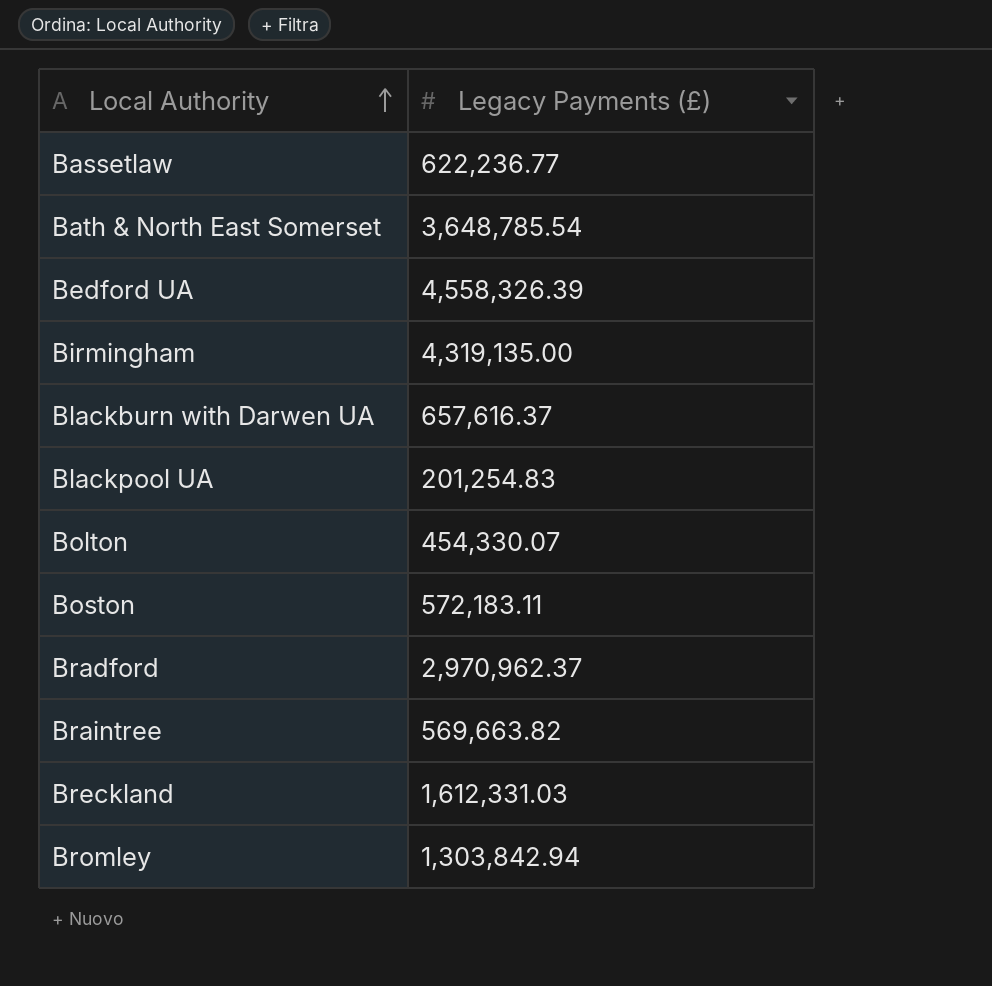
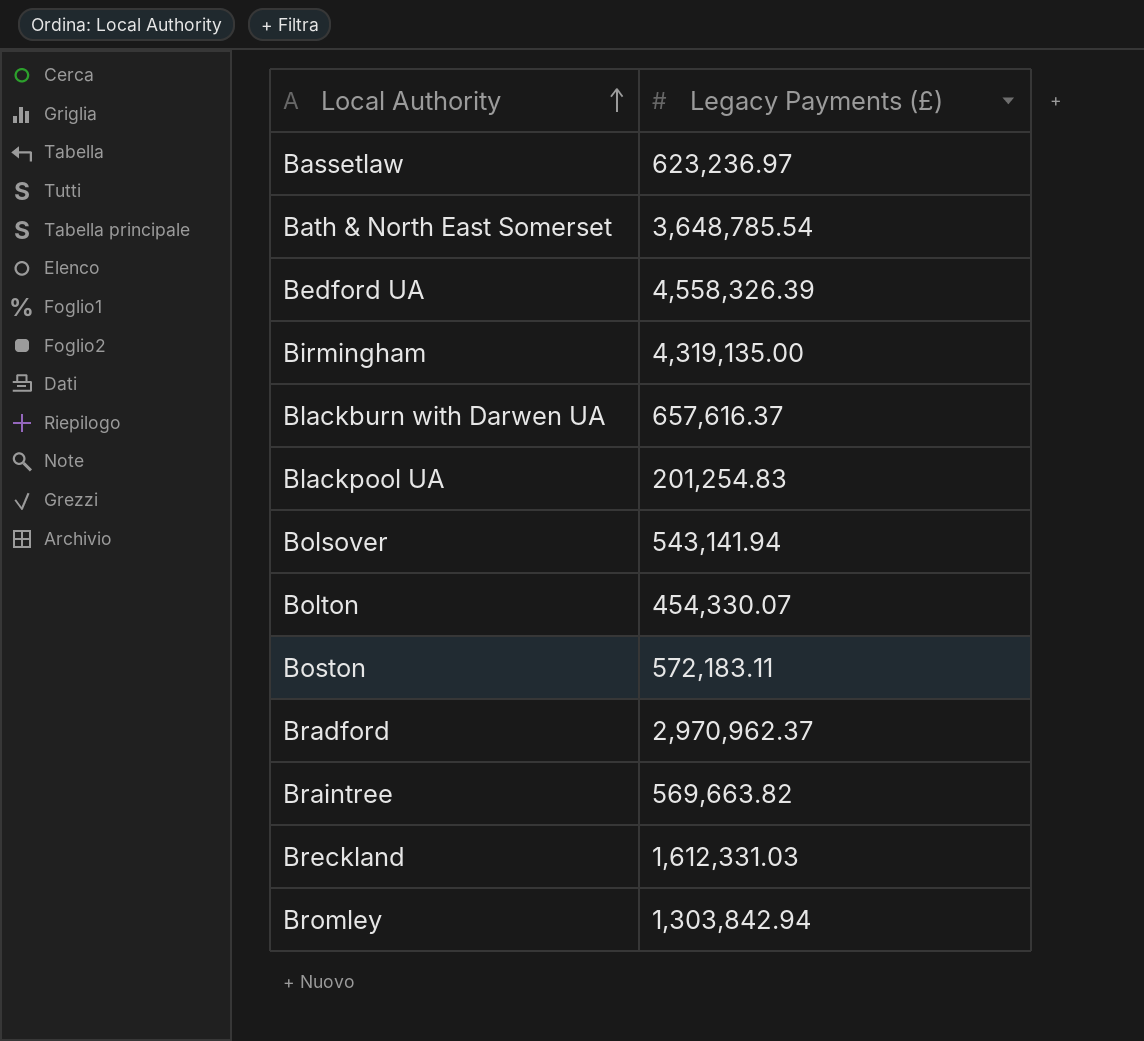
Bassetlaw | Legacy Payments (£): 622,236.77 -> 623,236.97
row Bolsover: none -> 543,141.94

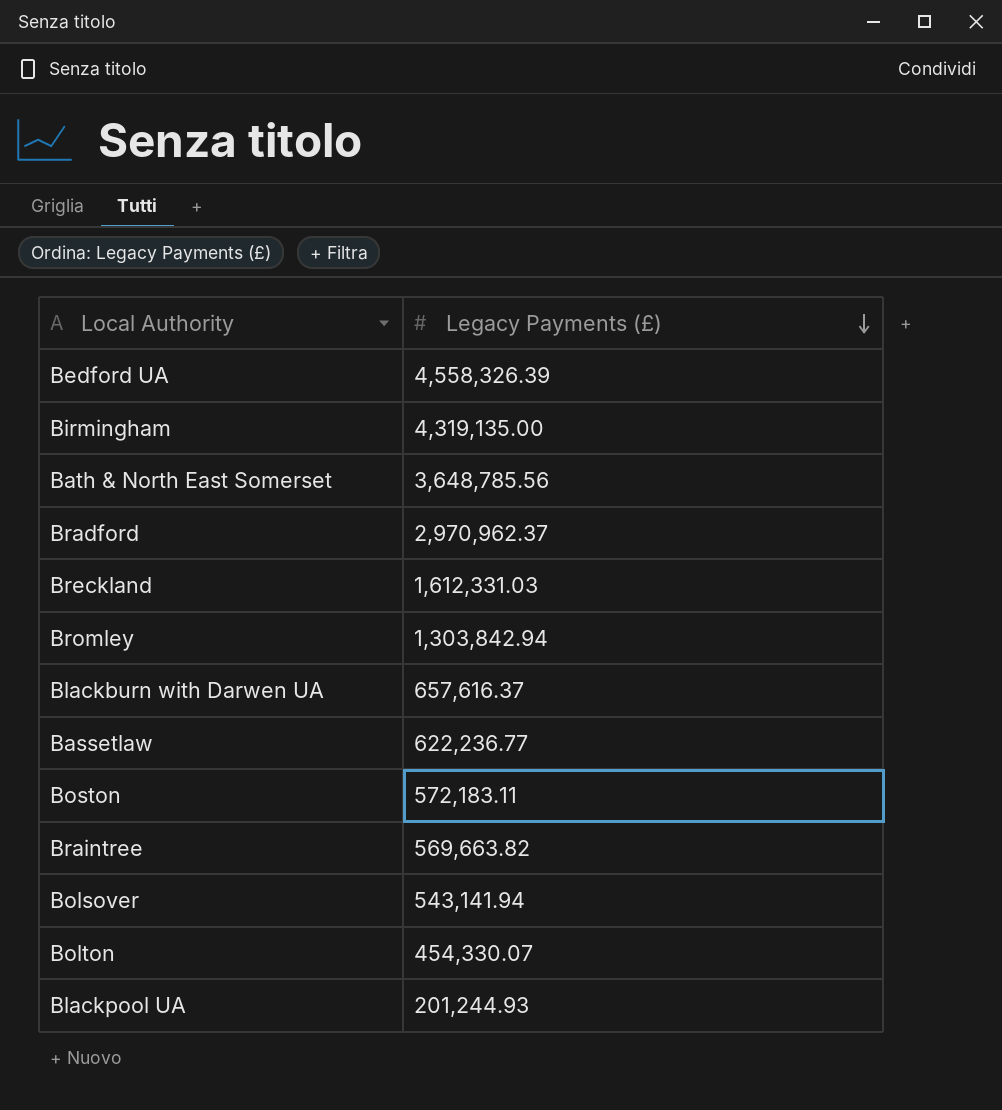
row order: Local Authority ascending -> Legacy Payments (£) descending
Bath & North East Somerset | Legacy Payments (£): 3,648,785.54 -> 3,648,785.56
Bassetlaw | Legacy Payments (£): 623,236.97 -> 622,236.77
Blackpool UA | Legacy Payments (£): 201,254.83 -> 201,244.93

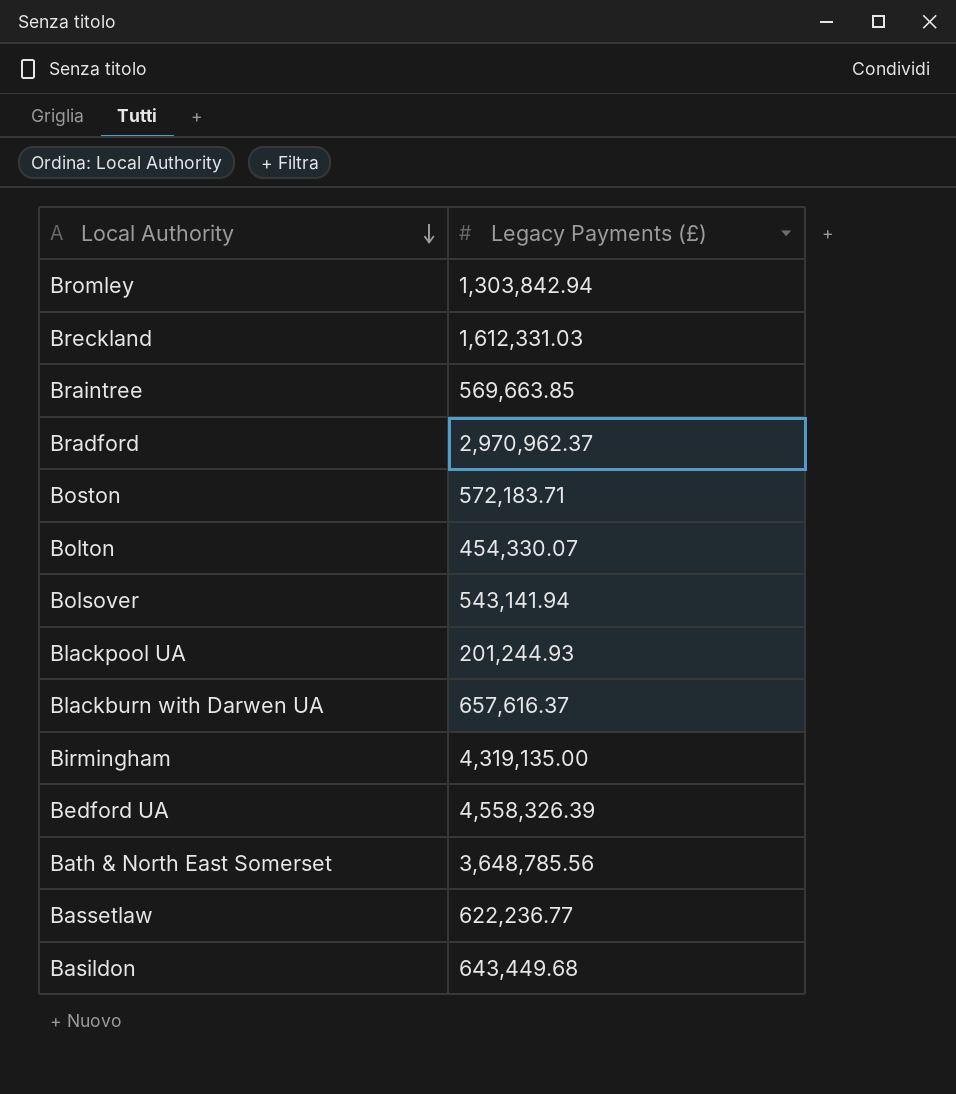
row order: Legacy Payments (£) descending -> Local Authority descending
Braintree | Legacy Payments (£): 569,663.82 -> 569,663.85
Boston | Legacy Payments (£): 572,183.11 -> 572,183.71
row Basildon: none -> 643,449.68

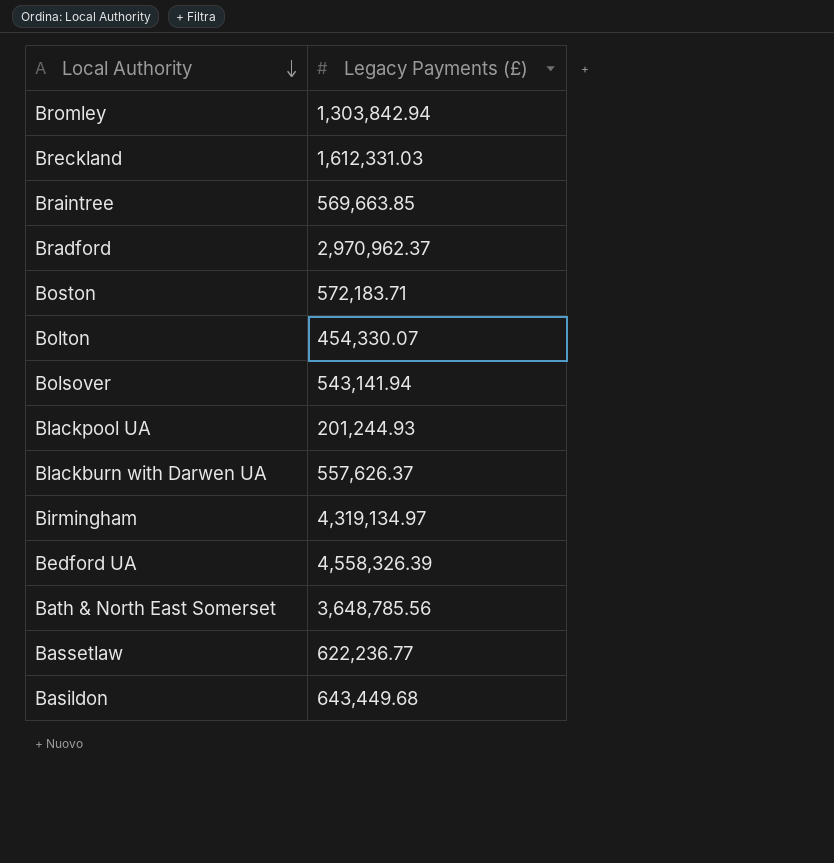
Blackburn with Darwen UA | Legacy Payments (£): 657,616.37 -> 557,626.37
Birmingham | Legacy Payments (£): 4,319,135.00 -> 4,319,134.97

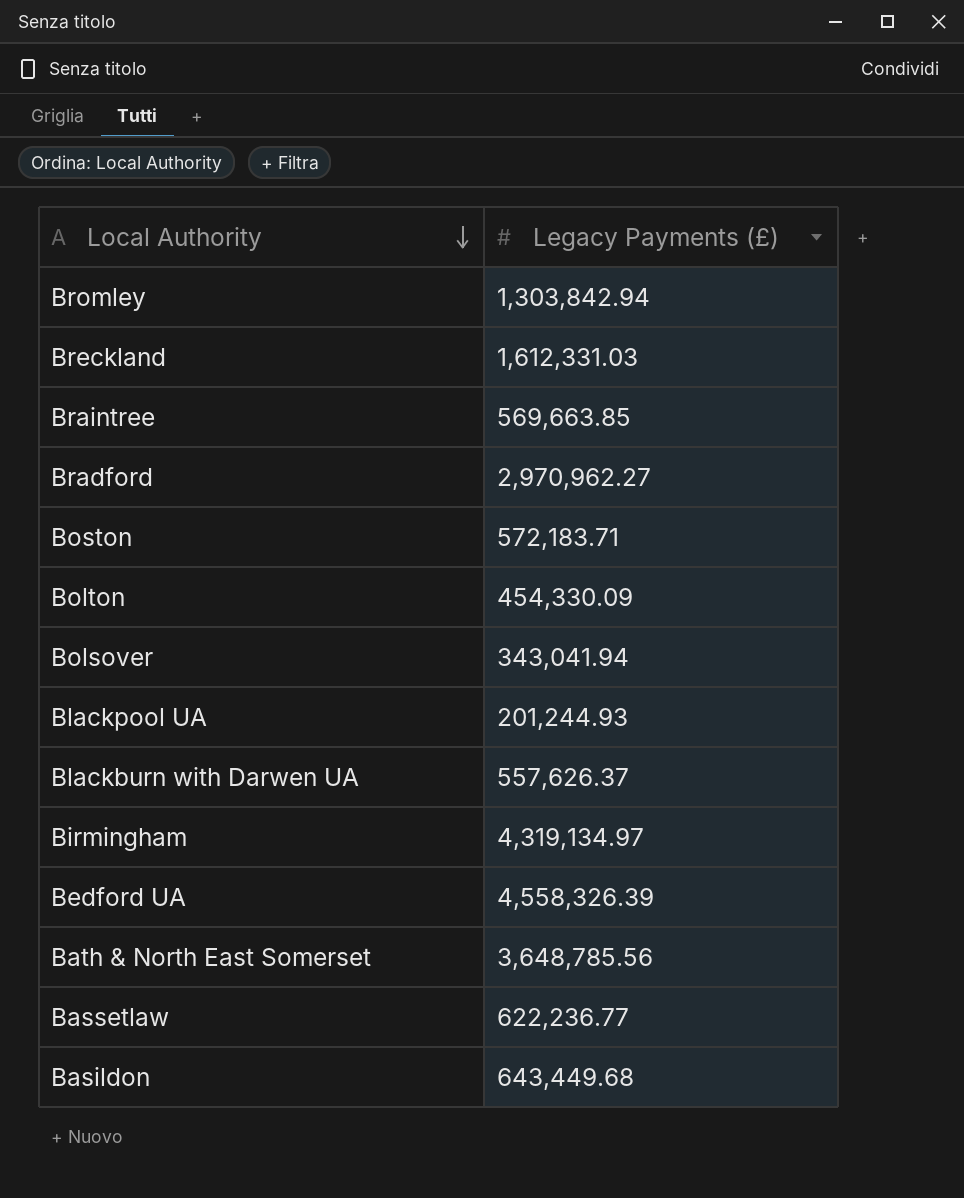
Bradford | Legacy Payments (£): 2,970,962.37 -> 2,970,962.27
Bolton | Legacy Payments (£): 454,330.07 -> 454,330.09
Bolsover | Legacy Payments (£): 543,141.94 -> 343,041.94

